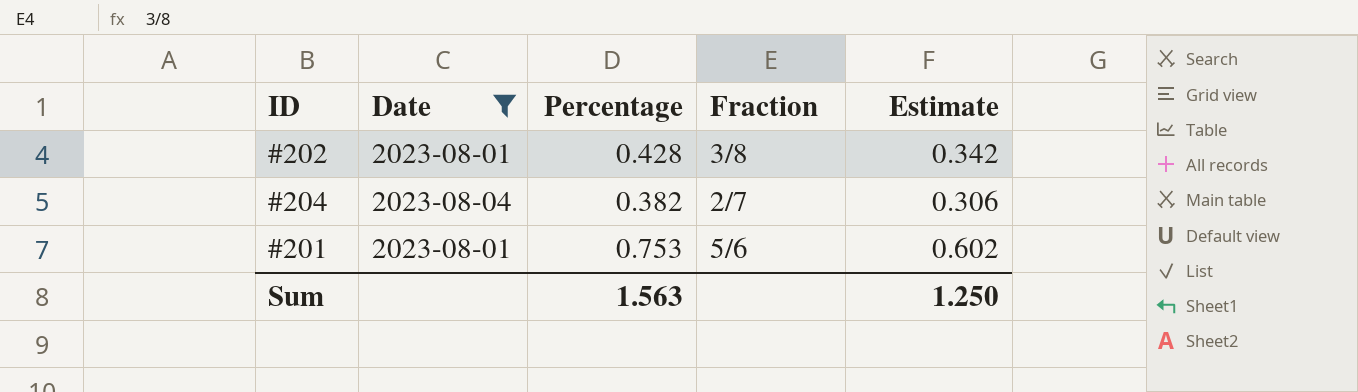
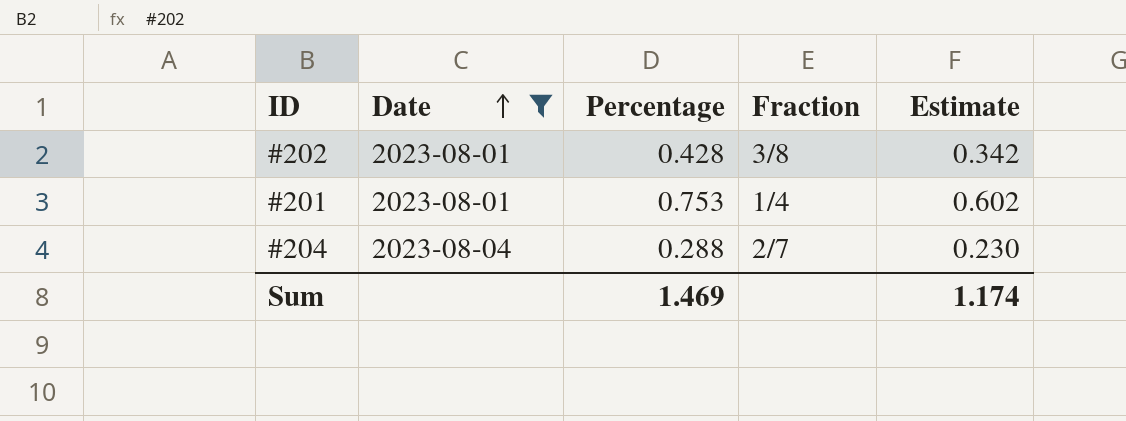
row order: none -> Date ascending
#201 | Fraction: 5/6 -> 1/4
#204 | Percentage: 0.382 -> 0.288
#204 | Estimate: 0.306 -> 0.230
Sum | Percentage: 1.563 -> 1.469
Sum | Estimate: 1.250 -> 1.174

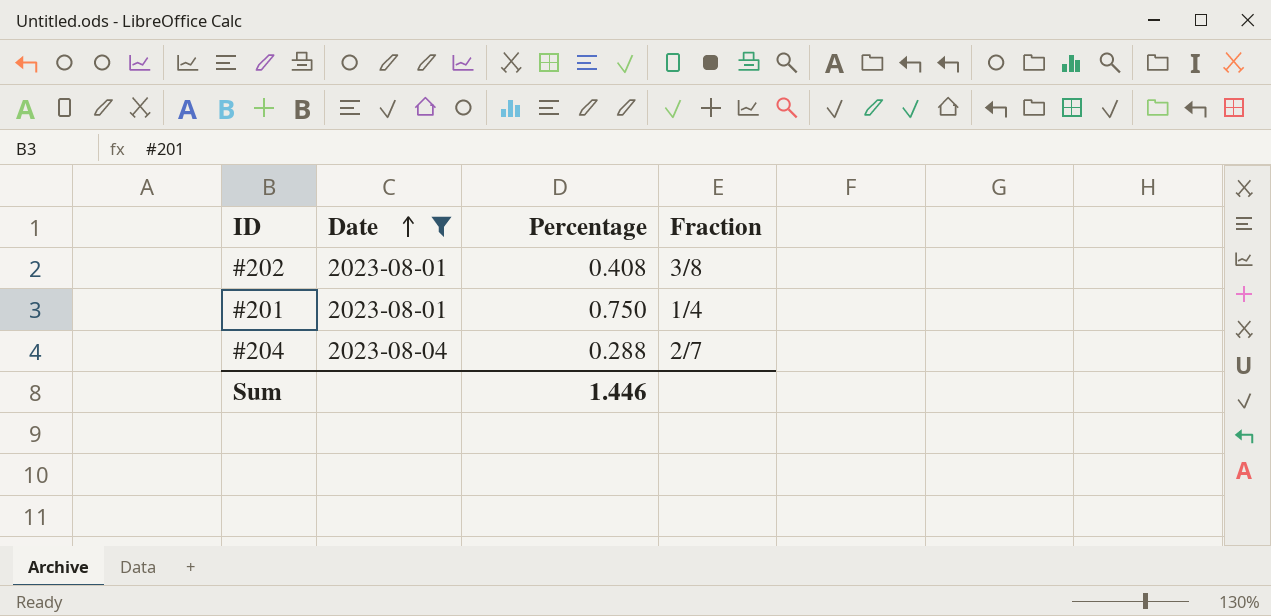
column Estimate | formula: [Percentage] * 0.8 -> none
#202 | Percentage: 0.428 -> 0.408
#201 | Percentage: 0.753 -> 0.750
Sum | Percentage: 1.469 -> 1.446

